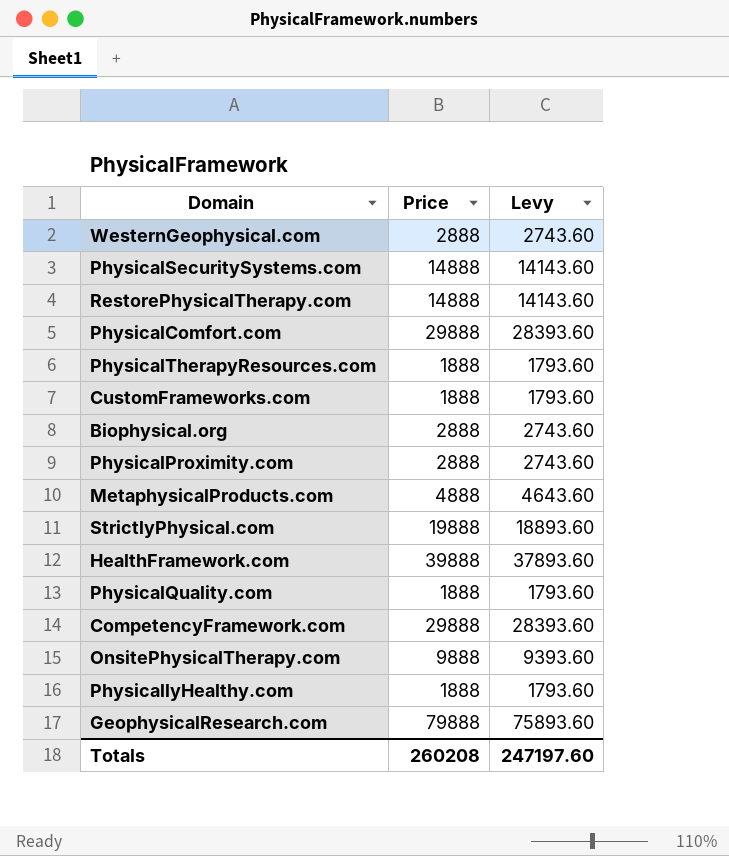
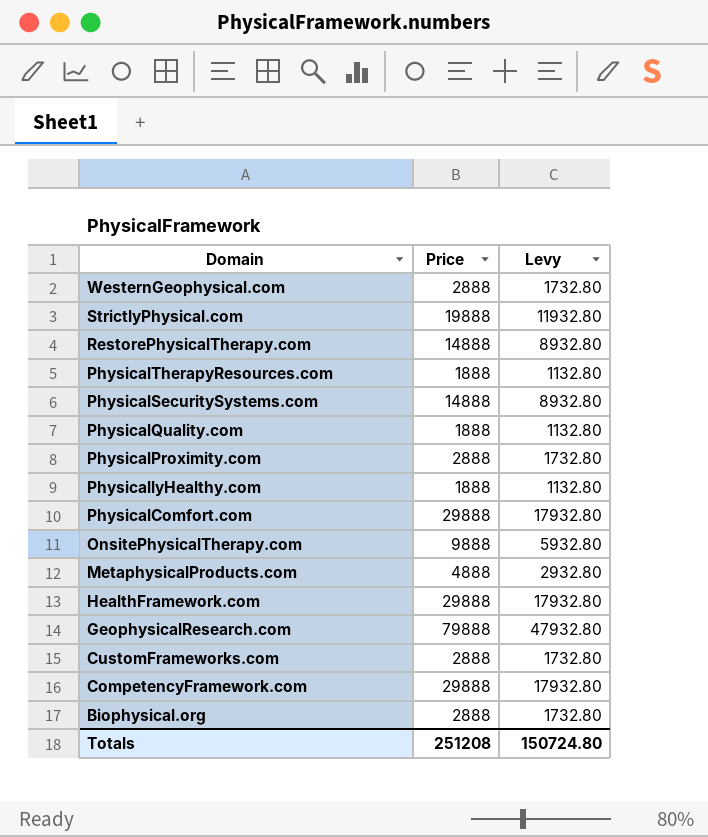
row order: none -> Domain descending
column Levy | formula: [Price] * 0.95 -> [Price] * 0.6
HealthFramework.com | Price: 39888 -> 29888
CustomFrameworks.com | Price: 1888 -> 2888
Totals | Price: 260208 -> 251208
Totals | Levy: 247197.60 -> 150724.80

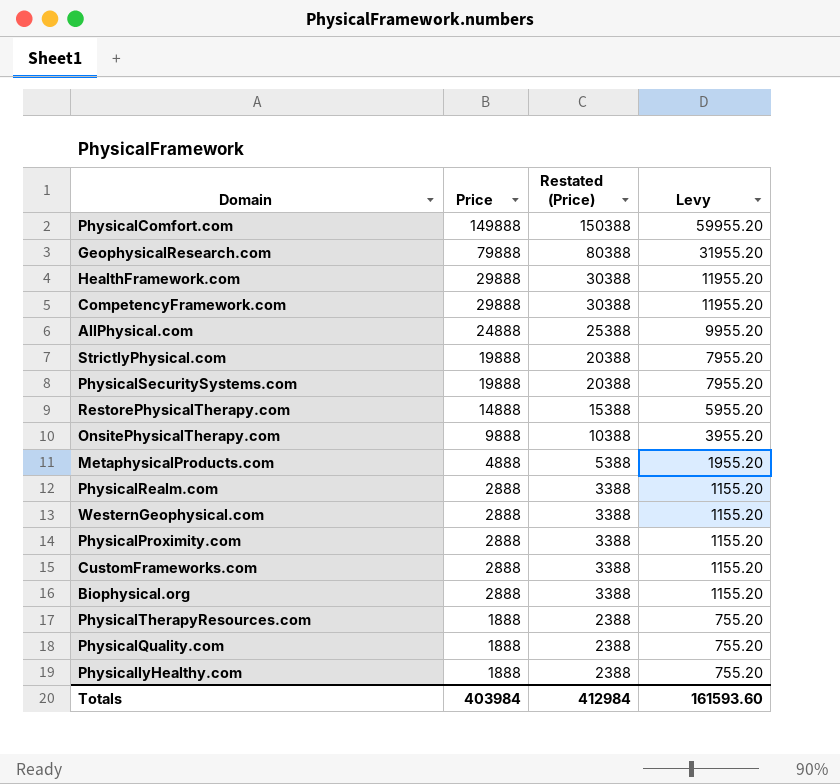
row order: Domain descending -> Price descending
column Restated (Price) | formula: none -> [Price] + 500
column Levy | formula: [Price] * 0.6 -> [Price] * 0.4
PhysicalComfort.com | Price: 29888 -> 149888
row AllPhysical.com: none -> 24888 | 25388 | 9955.20
PhysicalSecuritySystems.com | Price: 14888 -> 19888
row PhysicalRealm.com: none -> 2888 | 3388 | 1155.20
Totals | Price: 251208 -> 403984
Totals | Levy: 150724.80 -> 161593.60

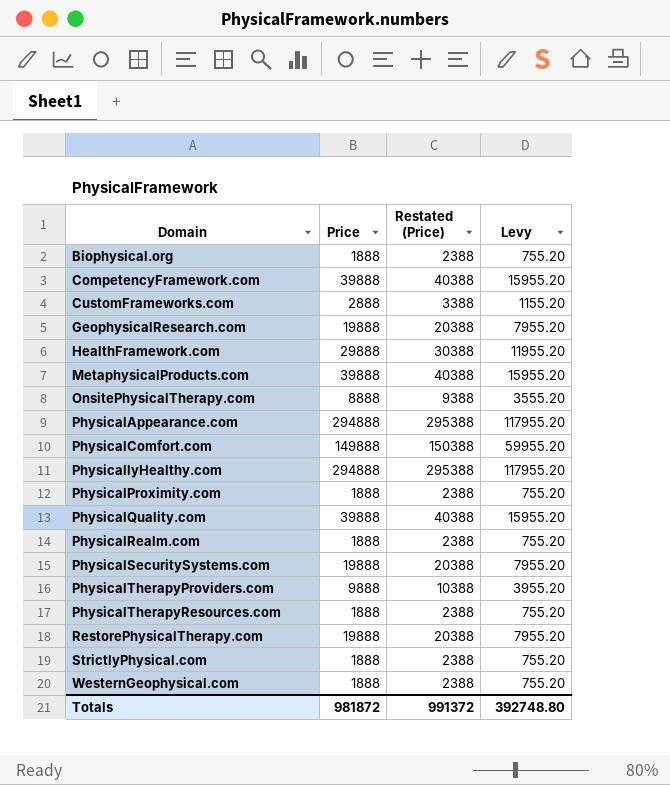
row order: Price descending -> Domain ascending
row AllPhysical.com: 24888 | 25388 | 9955.20 -> none
Biophysical.org | Price: 2888 -> 1888
Biophysical.org | Restated (Price): 3388 -> 2388
Biophysical.org | Levy: 1155.20 -> 755.20
CompetencyFramework.com | Price: 29888 -> 39888
CompetencyFramework.com | Restated (Price): 30388 -> 40388
CompetencyFramework.com | Levy: 11955.20 -> 15955.20
GeophysicalResearch.com | Price: 79888 -> 19888
GeophysicalResearch.com | Restated (Price): 80388 -> 20388
GeophysicalResearch.com | Levy: 31955.20 -> 7955.20
MetaphysicalProducts.com | Price: 4888 -> 39888
MetaphysicalProducts.com | Restated (Price): 5388 -> 40388
MetaphysicalProducts.com | Levy: 1955.20 -> 15955.20
OnsitePhysicalTherapy.com | Price: 9888 -> 8888
OnsitePhysicalTherapy.com | Restated (Price): 10388 -> 9388
OnsitePhysicalTherapy.com | Levy: 3955.20 -> 3555.20
row PhysicalAppearance.com: none -> 294888 | 295388 | 117955.20
PhysicallyHealthy.com | Price: 1888 -> 294888
PhysicallyHealthy.com | Restated (Price): 2388 -> 295388
PhysicallyHealthy.com | Levy: 755.20 -> 117955.20
PhysicalProximity.com | Price: 2888 -> 1888
PhysicalProximity.com | Restated (Price): 3388 -> 2388
PhysicalProximity.com | Levy: 1155.20 -> 755.20
PhysicalQuality.com | Price: 1888 -> 39888
PhysicalQuality.com | Restated (Price): 2388 -> 40388
PhysicalQuality.com | Levy: 755.20 -> 15955.20
PhysicalRealm.com | Price: 2888 -> 1888
PhysicalRealm.com | Restated (Price): 3388 -> 2388
PhysicalRealm.com | Levy: 1155.20 -> 755.20
row PhysicalTherapyProviders.com: none -> 9888 | 10388 | 3955.20
RestorePhysicalTherapy.com | Price: 14888 -> 19888
RestorePhysicalTherapy.com | Restated (Price): 15388 -> 20388
RestorePhysicalTherapy.com | Levy: 5955.20 -> 7955.20
StrictlyPhysical.com | Price: 19888 -> 1888
StrictlyPhysical.com | Restated (Price): 20388 -> 2388
StrictlyPhysical.com | Levy: 7955.20 -> 755.20
WesternGeophysical.com | Price: 2888 -> 1888
WesternGeophysical.com | Restated (Price): 3388 -> 2388
WesternGeophysical.com | Levy: 1155.20 -> 755.20
Totals | Price: 403984 -> 981872
Totals | Restated (Price): 412984 -> 991372
Totals | Levy: 161593.60 -> 392748.80

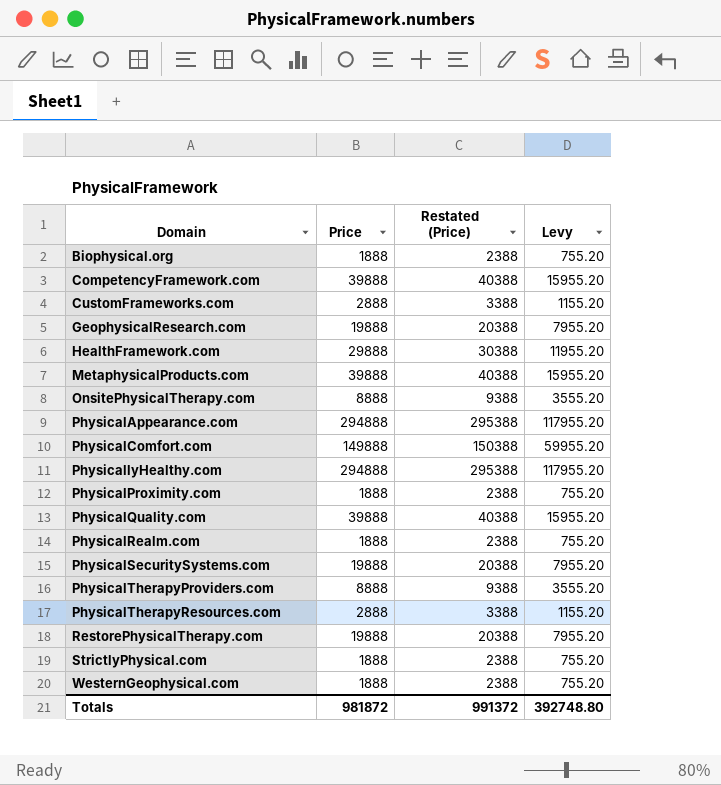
PhysicalTherapyProviders.com | Price: 9888 -> 8888
PhysicalTherapyProviders.com | Restated (Price): 10388 -> 9388
PhysicalTherapyProviders.com | Levy: 3955.20 -> 3555.20
PhysicalTherapyResources.com | Price: 1888 -> 2888
PhysicalTherapyResources.com | Restated (Price): 2388 -> 3388
PhysicalTherapyResources.com | Levy: 755.20 -> 1155.20

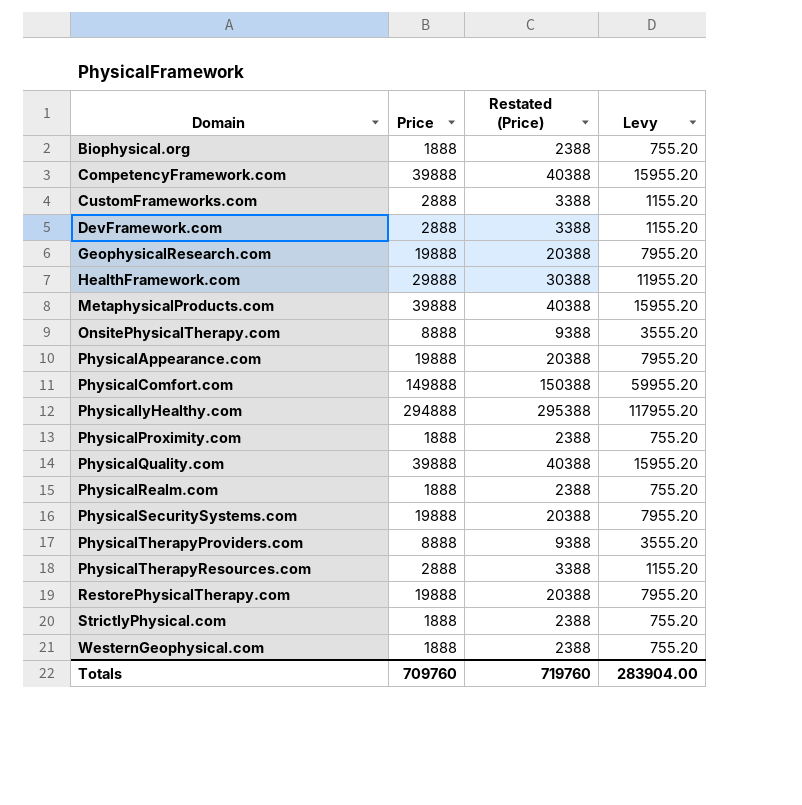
row DevFramework.com: none -> 2888 | 3388 | 1155.20
PhysicalAppearance.com | Price: 294888 -> 19888
PhysicalAppearance.com | Restated (Price): 295388 -> 20388
PhysicalAppearance.com | Levy: 117955.20 -> 7955.20
Totals | Price: 981872 -> 709760
Totals | Restated (Price): 991372 -> 719760
Totals | Levy: 392748.80 -> 283904.00

